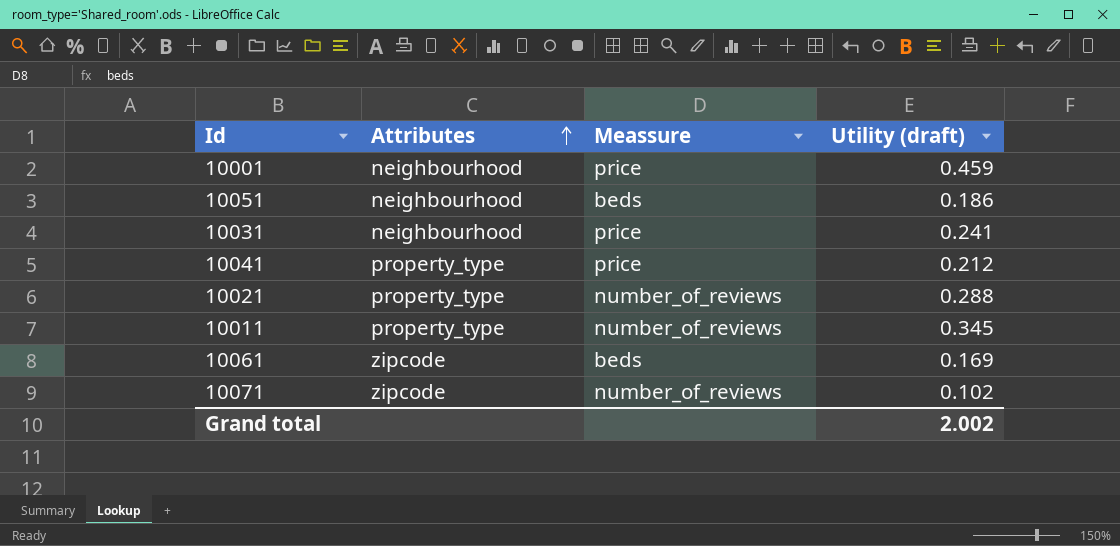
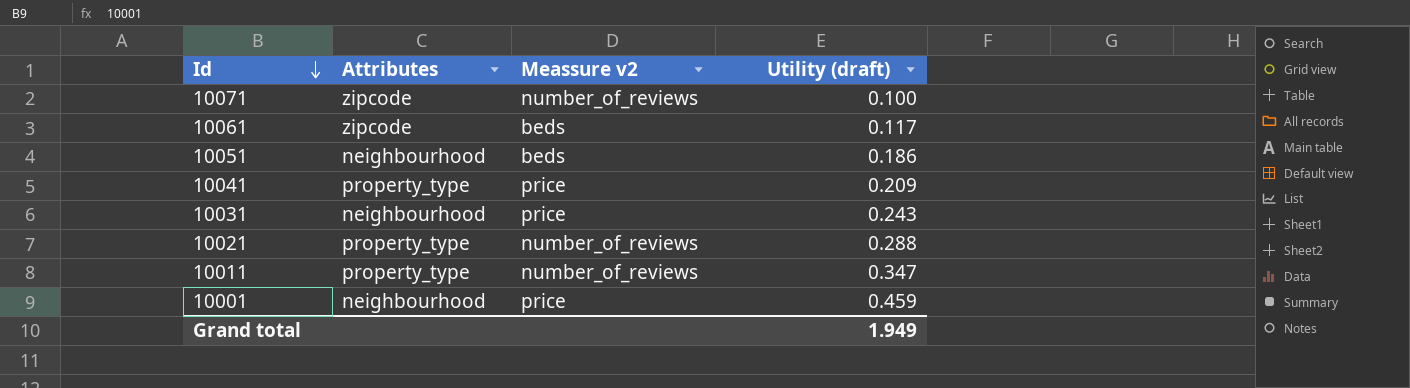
row order: Attributes ascending -> Id descending
column name: Meassure -> Meassure v2
10071 | Utility (draft): 0.102 -> 0.100
10061 | Utility (draft): 0.169 -> 0.117
10041 | Utility (draft): 0.212 -> 0.209
10031 | Utility (draft): 0.241 -> 0.243
10011 | Utility (draft): 0.345 -> 0.347
Grand total | Utility (draft): 2.002 -> 1.949

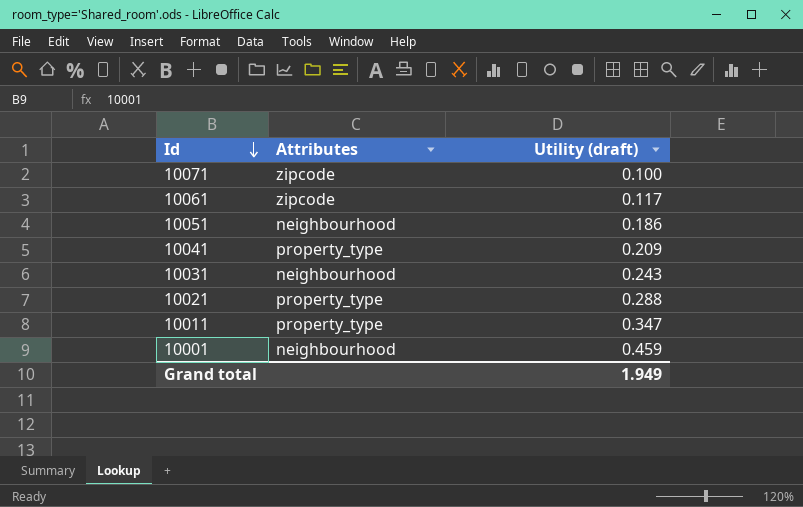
column Meassure v2 | position: 3 -> none

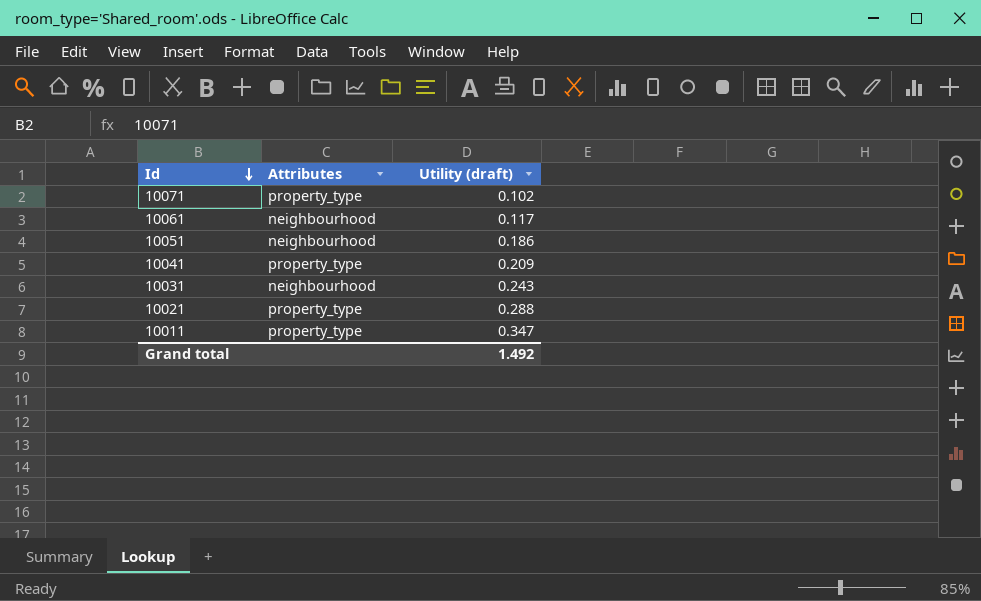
row 10001: neighbourhood | 0.459 -> none
10071 | Attributes: zipcode -> property_type
10071 | Utility (draft): 0.100 -> 0.102
10061 | Attributes: zipcode -> neighbourhood
Grand total | Utility (draft): 1.949 -> 1.492

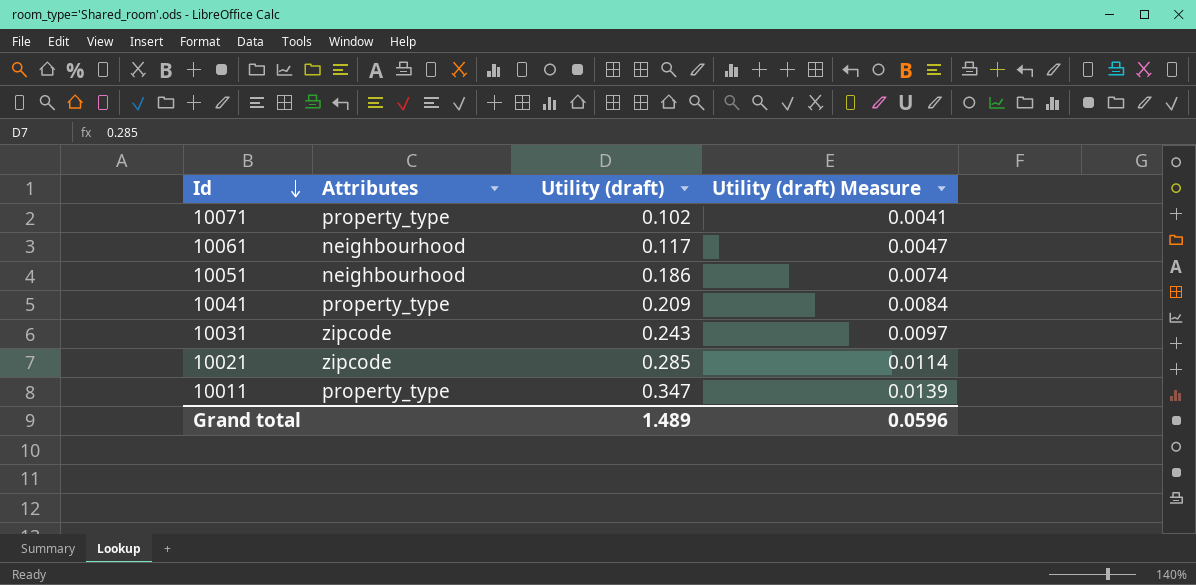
column Utility (draft) Measure | formula: none -> [Utility (draft)] * 0.04
10031 | Attributes: neighbourhood -> zipcode
10021 | Attributes: property_type -> zipcode
10021 | Utility (draft): 0.288 -> 0.285
Grand total | Utility (draft): 1.492 -> 1.489

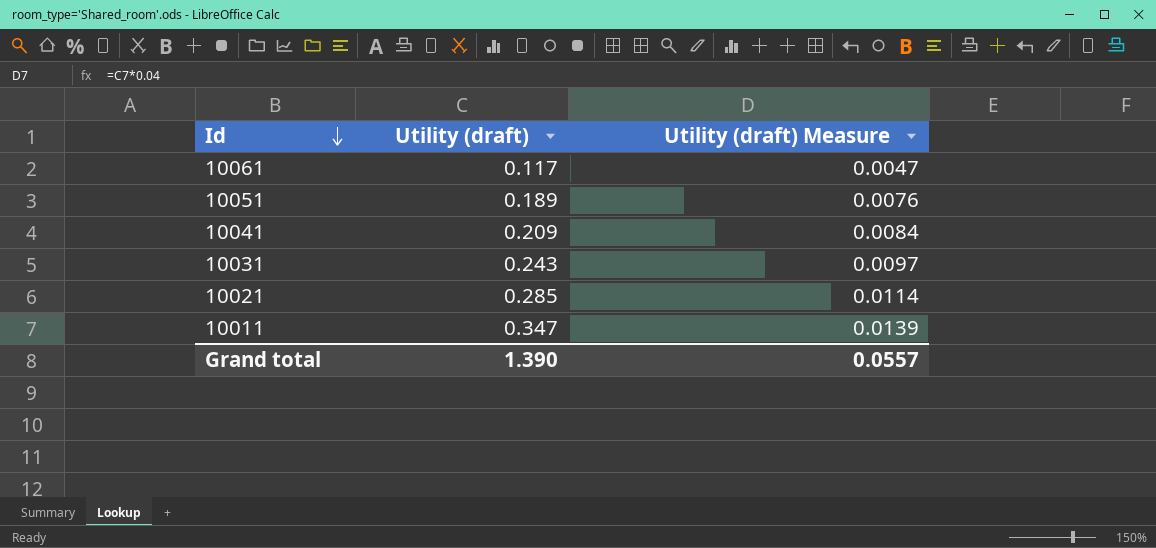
column Attributes | position: 2 -> none
row 10071: property_type | 0.102 | 0.0041 -> none
10051 | Utility (draft): 0.186 -> 0.189
10051 | Utility (draft) Measure: 0.0074 -> 0.0076
Grand total | Utility (draft): 1.489 -> 1.390
Grand total | Utility (draft) Measure: 0.0596 -> 0.0557

